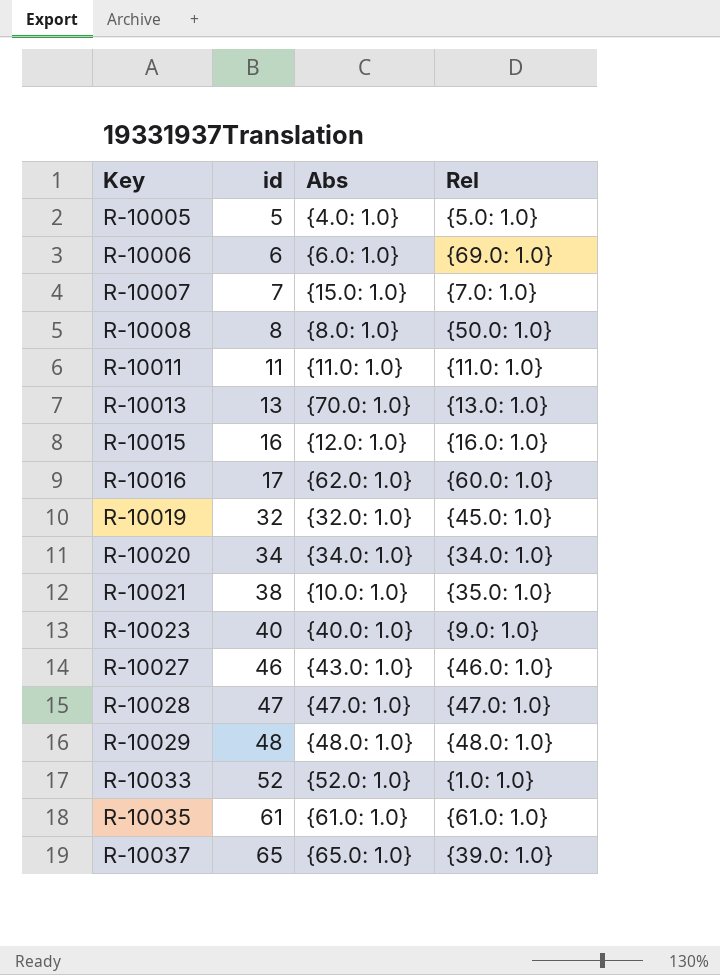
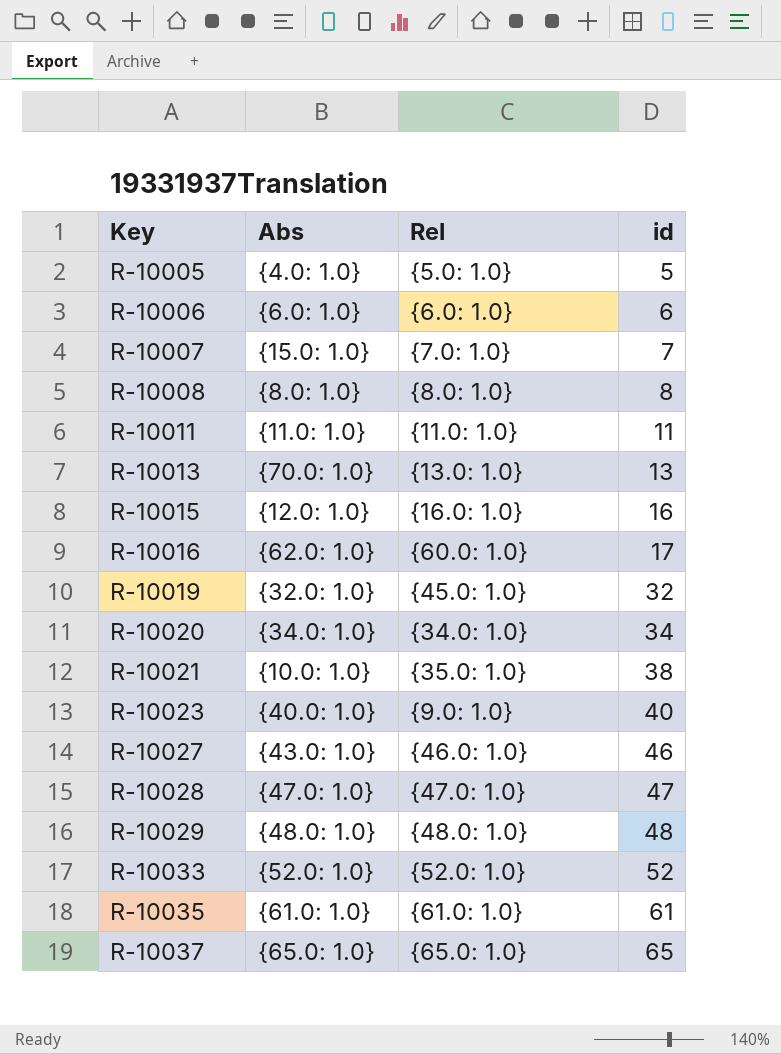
column id | position: 2 -> 4
R-10006 | Rel: {69.0: 1.0} -> {6.0: 1.0}
R-10008 | Rel: {50.0: 1.0} -> {8.0: 1.0}
R-10033 | Rel: {1.0: 1.0} -> {52.0: 1.0}
R-10037 | Rel: {39.0: 1.0} -> {65.0: 1.0}

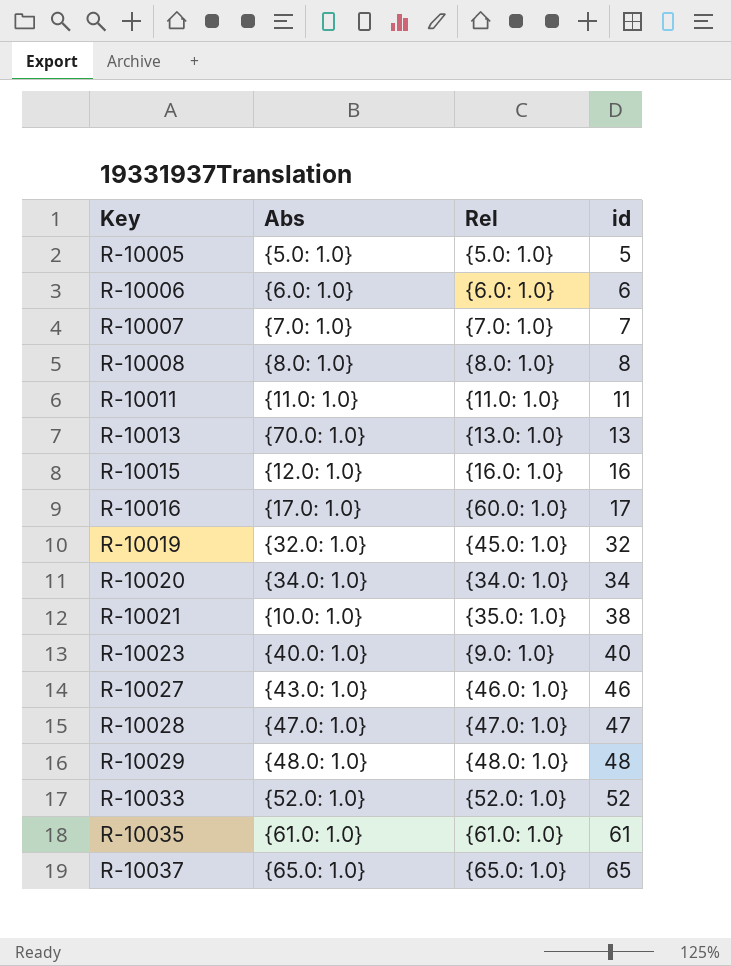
R-10005 | Abs: {4.0: 1.0} -> {5.0: 1.0}
R-10007 | Abs: {15.0: 1.0} -> {7.0: 1.0}
R-10016 | Abs: {62.0: 1.0} -> {17.0: 1.0}

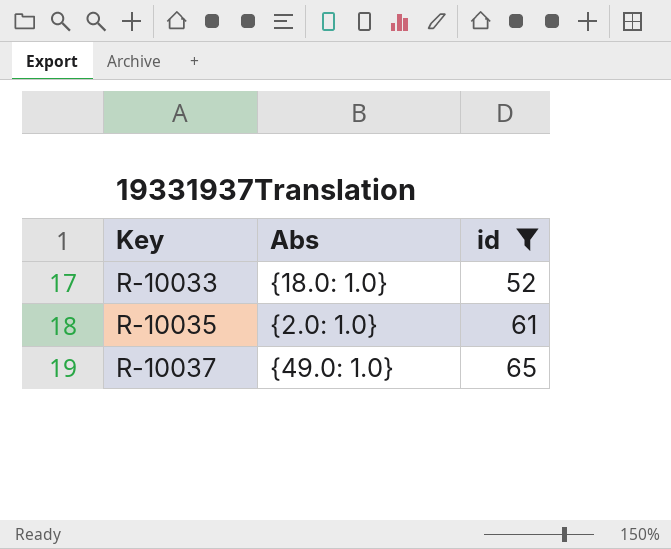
filter: none -> id >= 52
column Rel | position: 3 -> none
R-10033 | Abs: {52.0: 1.0} -> {18.0: 1.0}
R-10035 | Abs: {61.0: 1.0} -> {2.0: 1.0}
R-10037 | Abs: {65.0: 1.0} -> {49.0: 1.0}

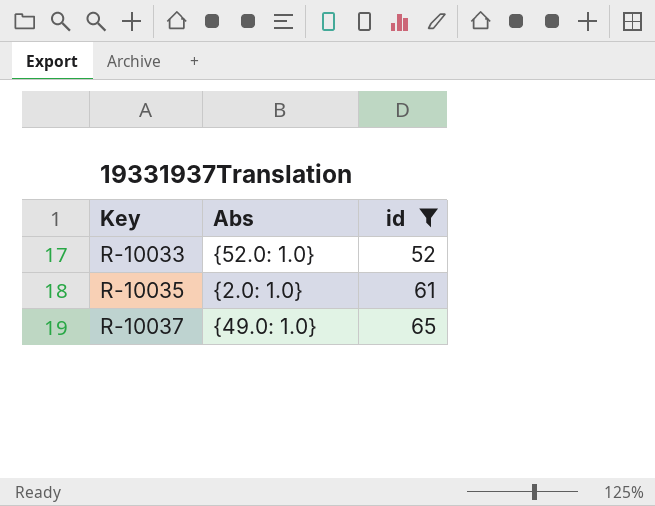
R-10033 | Abs: {18.0: 1.0} -> {52.0: 1.0}

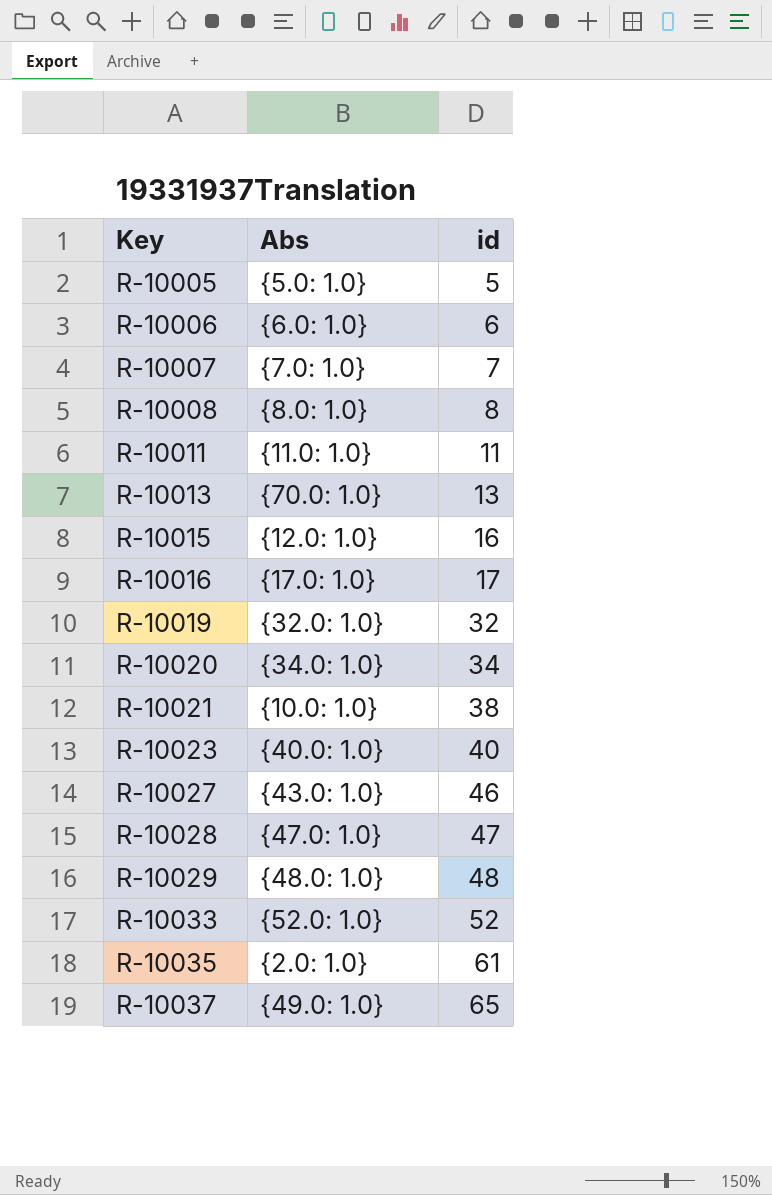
filter: id >= 52 -> none

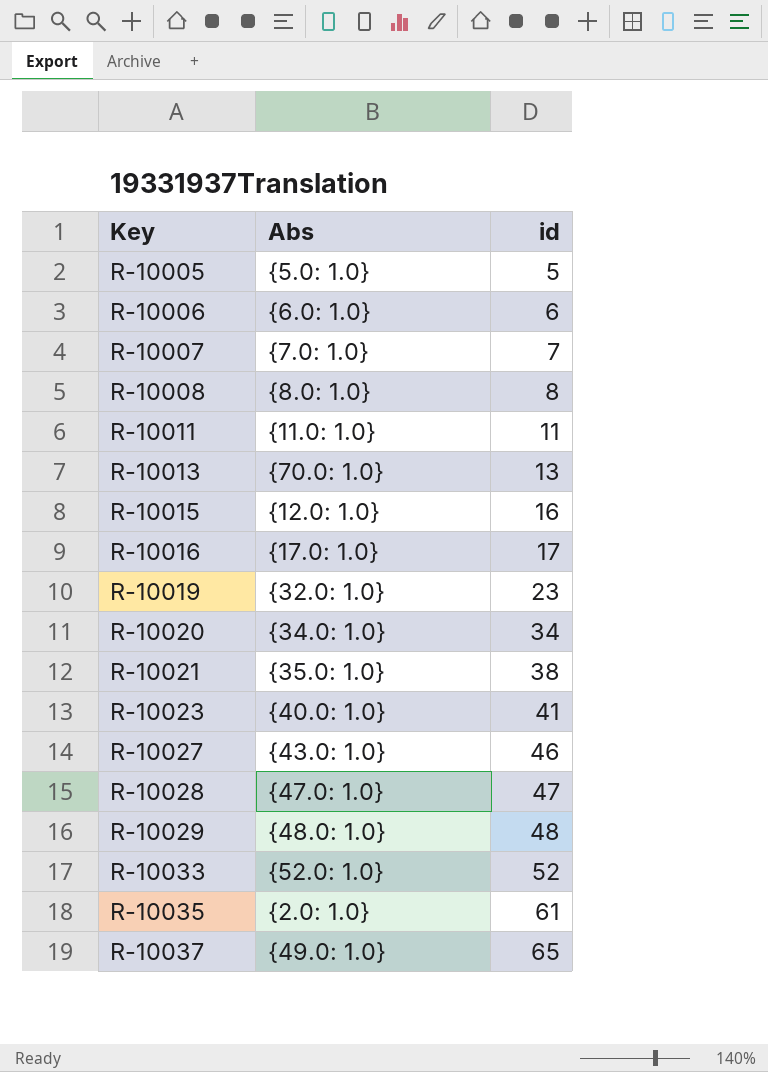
R-10019 | id: 32 -> 23
R-10021 | Abs: {10.0: 1.0} -> {35.0: 1.0}
R-10023 | id: 40 -> 41

